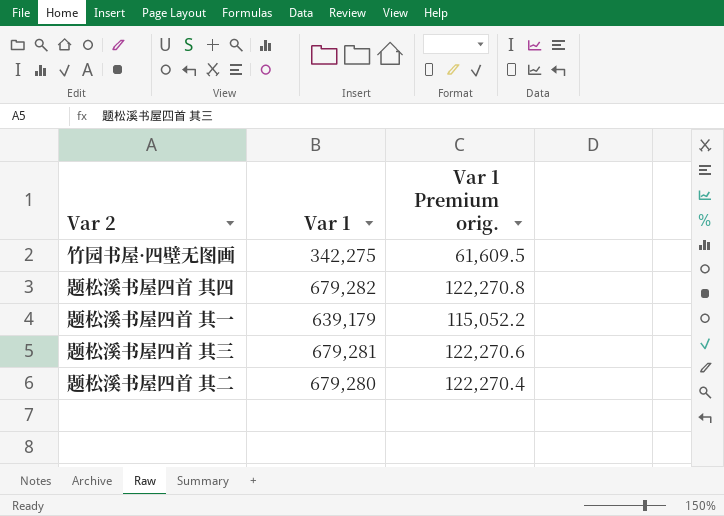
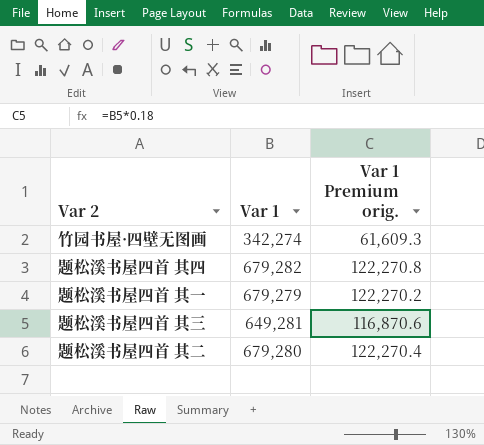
竹园书屋·四壁无图画 | Var 1: 342,275 -> 342,274
竹园书屋·四壁无图画 | Var 1 Premium orig.: 61,609.5 -> 61,609.3
题松溪书屋四首 其一 | Var 1: 639,179 -> 679,279
题松溪书屋四首 其一 | Var 1 Premium orig.: 115,052.2 -> 122,270.2
题松溪书屋四首 其三 | Var 1: 679,281 -> 649,281
题松溪书屋四首 其三 | Var 1 Premium orig.: 122,270.6 -> 116,870.6

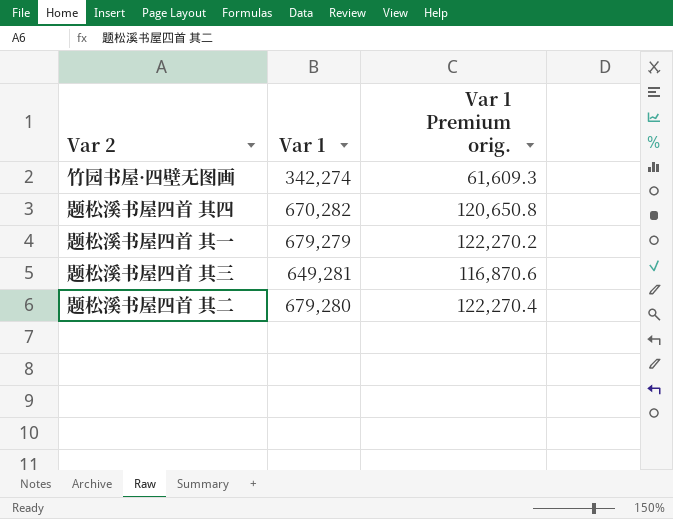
题松溪书屋四首 其四 | Var 1: 679,282 -> 670,282
题松溪书屋四首 其四 | Var 1 Premium orig.: 122,270.8 -> 120,650.8

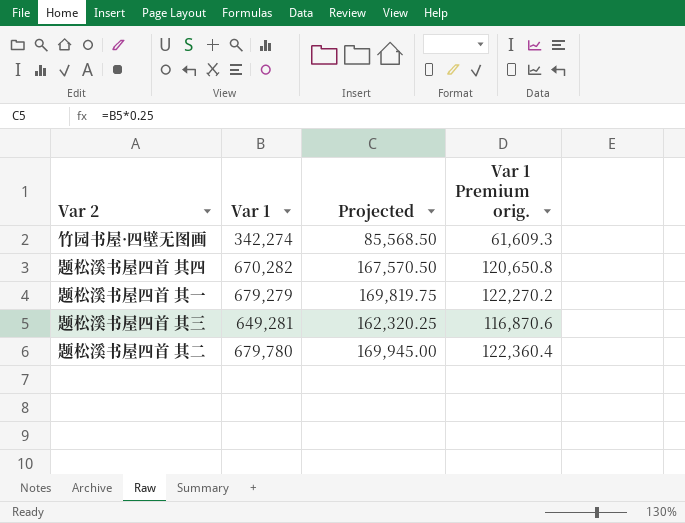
column Projected | formula: none -> [Var 1] * 0.25
题松溪书屋四首 其二 | Var 1: 679,280 -> 679,780
题松溪书屋四首 其二 | Var 1 Premium orig.: 122,270.4 -> 122,360.4

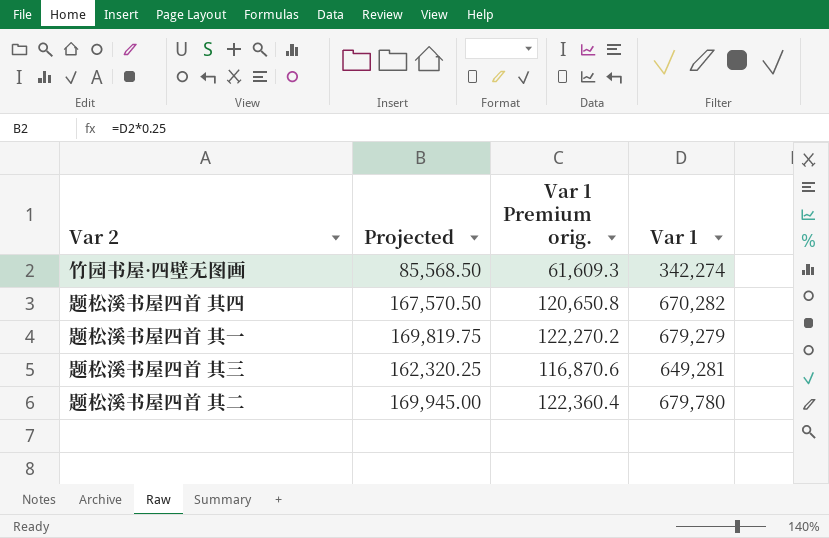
column Var 1 | position: 2 -> 4

